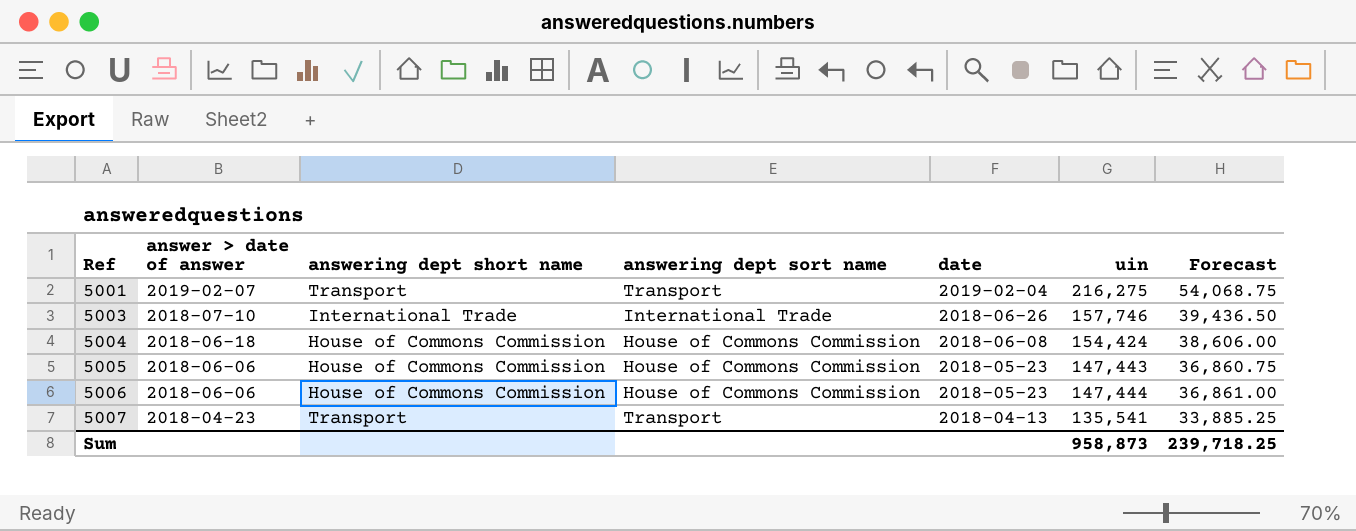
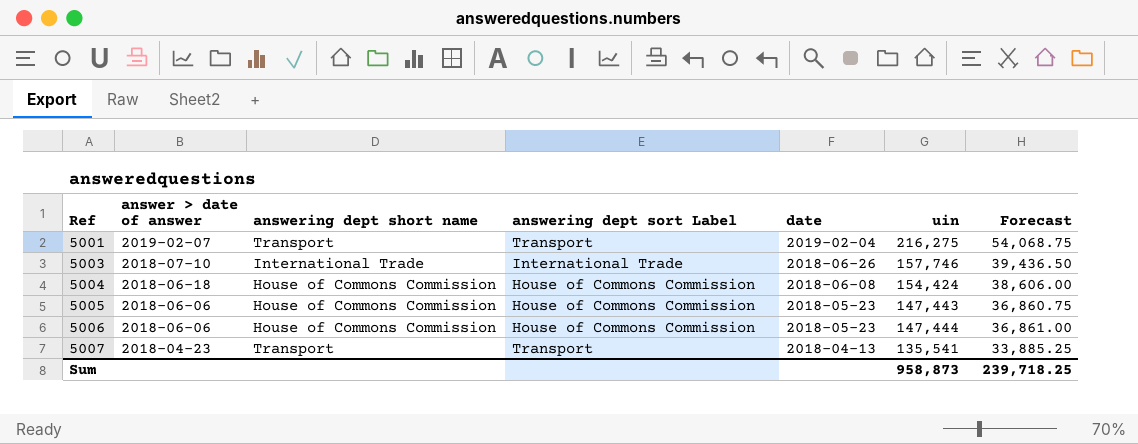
column name: answering dept sort name -> answering dept sort Label

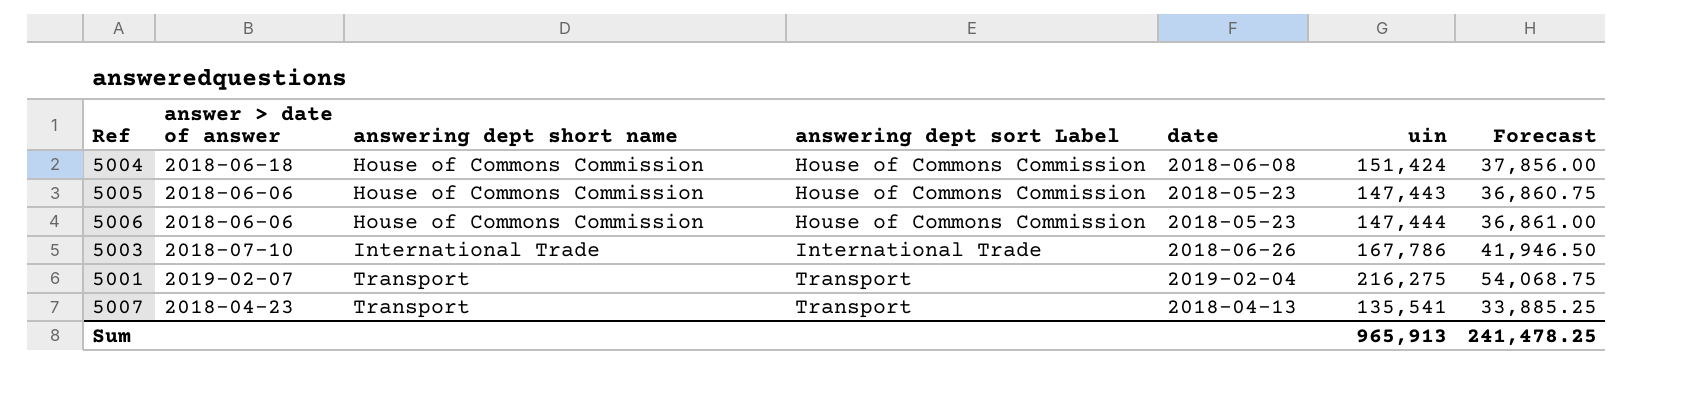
row order: Ref ascending -> answering dept short name ascending
5004 | uin: 154,424 -> 151,424
5004 | Forecast: 38,606.00 -> 37,856.00
5003 | uin: 157,746 -> 167,786
5003 | Forecast: 39,436.50 -> 41,946.50
Sum | uin: 958,873 -> 965,913
Sum | Forecast: 239,718.25 -> 241,478.25

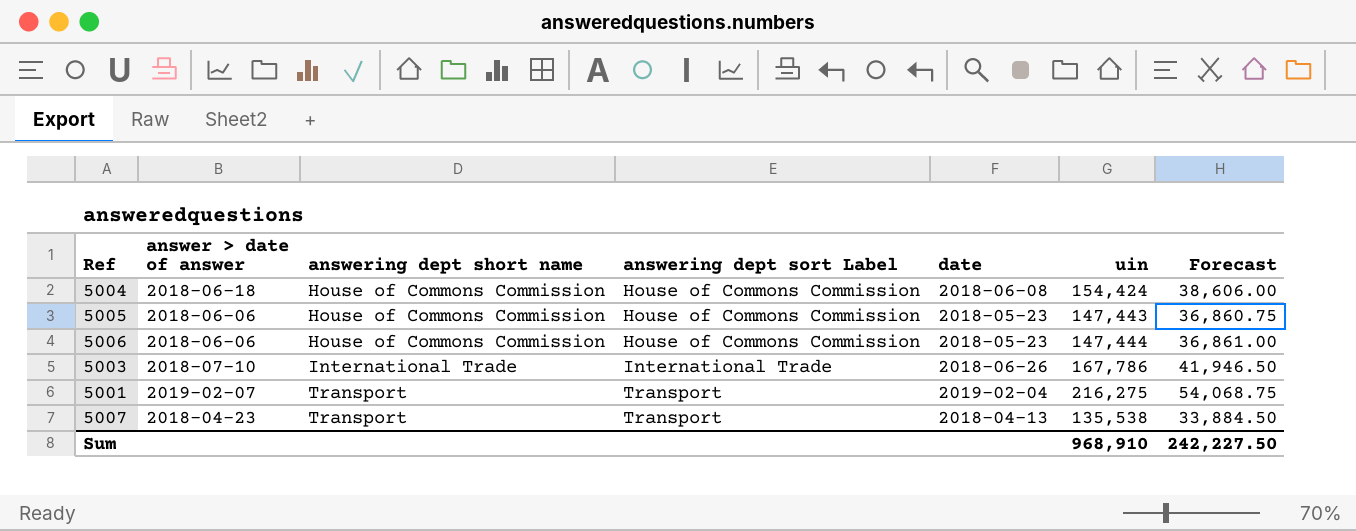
5004 | uin: 151,424 -> 154,424
5004 | Forecast: 37,856.00 -> 38,606.00
5007 | uin: 135,541 -> 135,538
5007 | Forecast: 33,885.25 -> 33,884.50
Sum | uin: 965,913 -> 968,910
Sum | Forecast: 241,478.25 -> 242,227.50

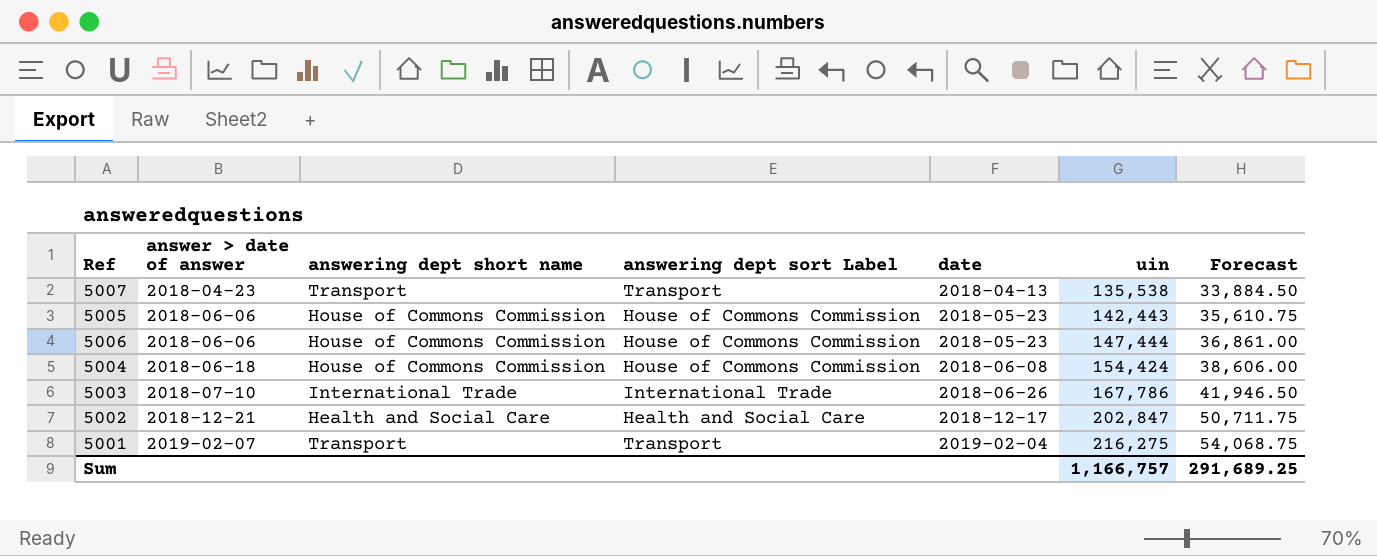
row order: answering dept short name ascending -> answer > date of answer ascending
5005 | uin: 147,443 -> 142,443
5005 | Forecast: 36,860.75 -> 35,610.75
row 5002: none -> 2018-12-21 | Health and Social Care | Health and Social Care | 2018-12-17 | 202,847 | 50,711.75
Sum | uin: 968,910 -> 1,166,757
Sum | Forecast: 242,227.50 -> 291,689.25

